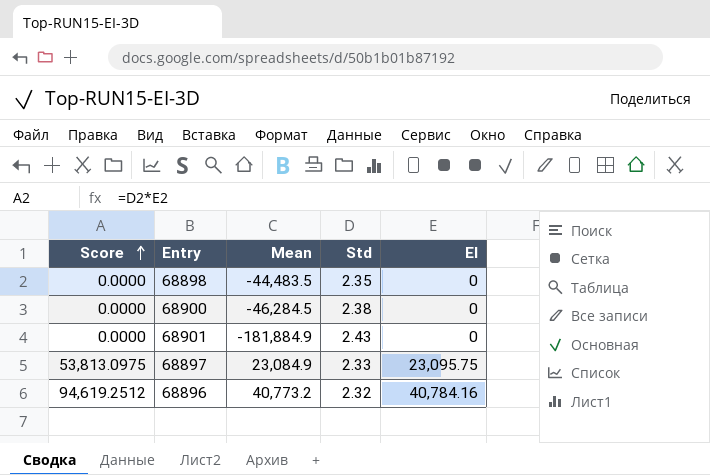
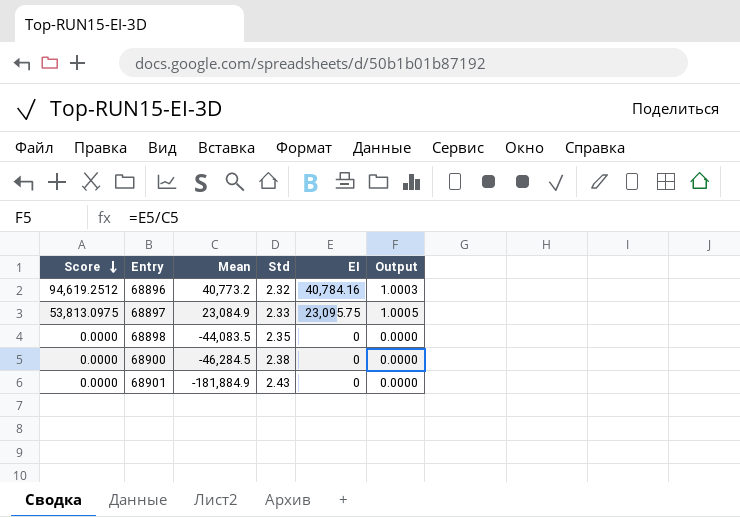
row order: Score ascending -> Score descending
column Output | formula: none -> [EI] / [Mean]
68898 | Mean: -44,483.5 -> -44,083.5

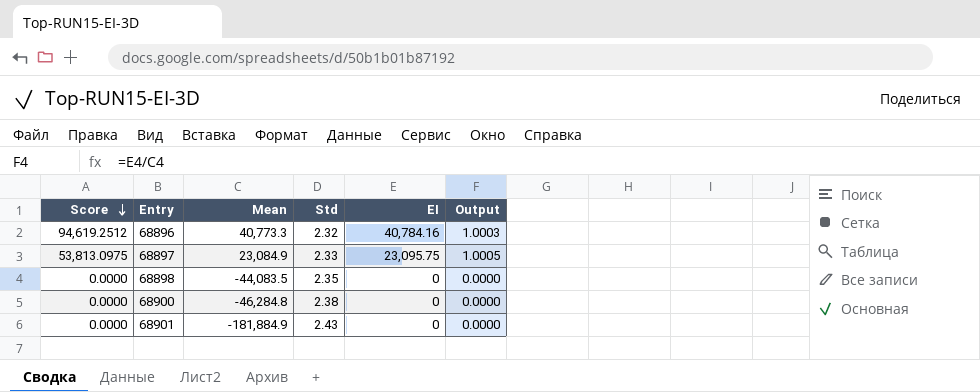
68896 | Mean: 40,773.2 -> 40,773.3
68900 | Mean: -46,284.5 -> -46,284.8

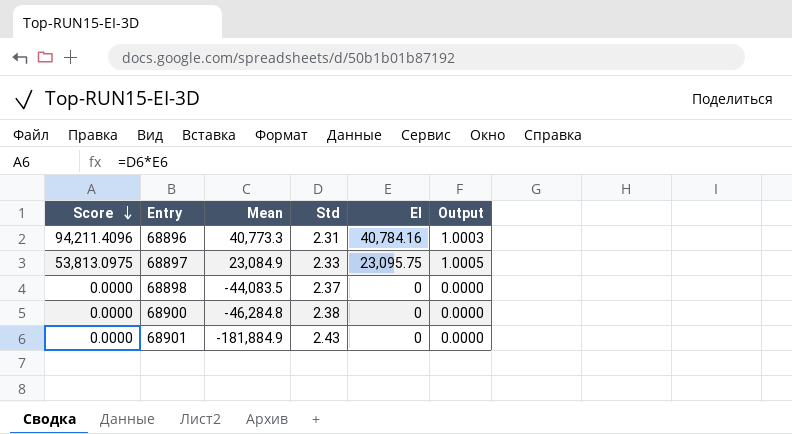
68896 | Score: 94,619.2512 -> 94,211.4096
68896 | Std: 2.32 -> 2.31
68898 | Std: 2.35 -> 2.37

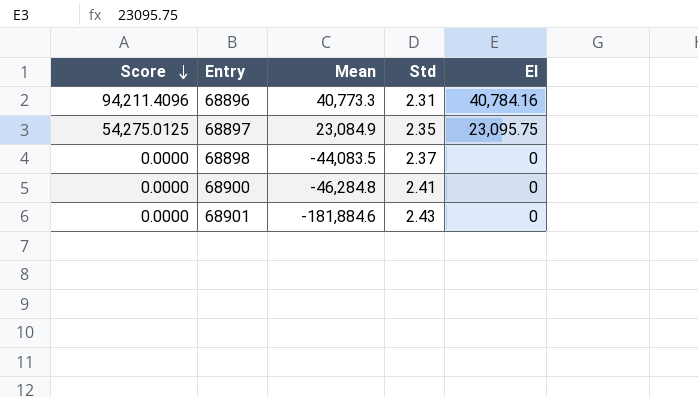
column Output | formula: [EI] / [Mean] -> none
68897 | Score: 53,813.0975 -> 54,275.0125
68897 | Std: 2.33 -> 2.35
68900 | Std: 2.38 -> 2.41
68901 | Mean: -181,884.9 -> -181,884.6

